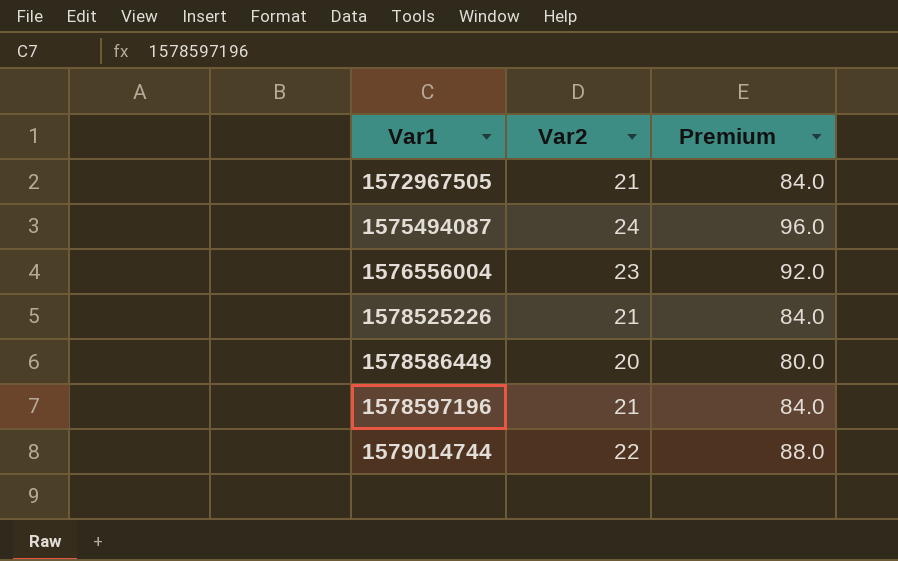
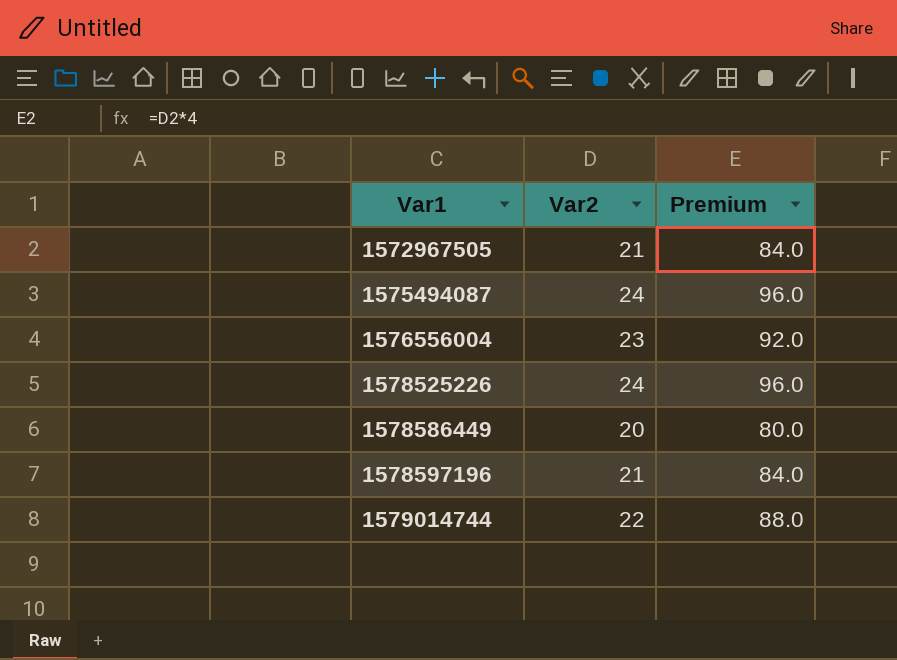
1578525226 | Var2: 21 -> 24
1578525226 | Premium: 84.0 -> 96.0

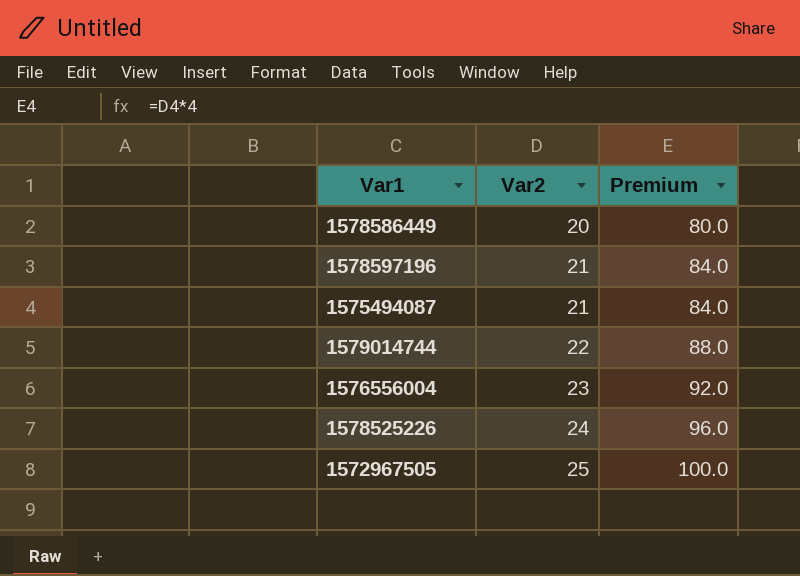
row order: Var1 ascending -> Var2 ascending
1575494087 | Var2: 24 -> 21
1575494087 | Premium: 96.0 -> 84.0
1572967505 | Var2: 21 -> 25
1572967505 | Premium: 84.0 -> 100.0

